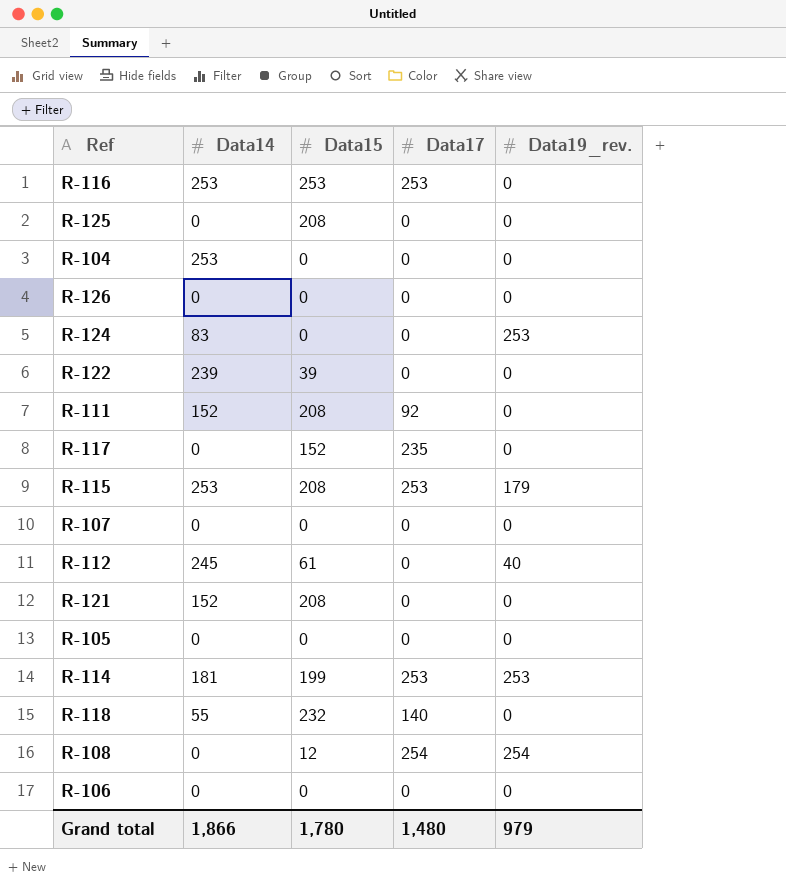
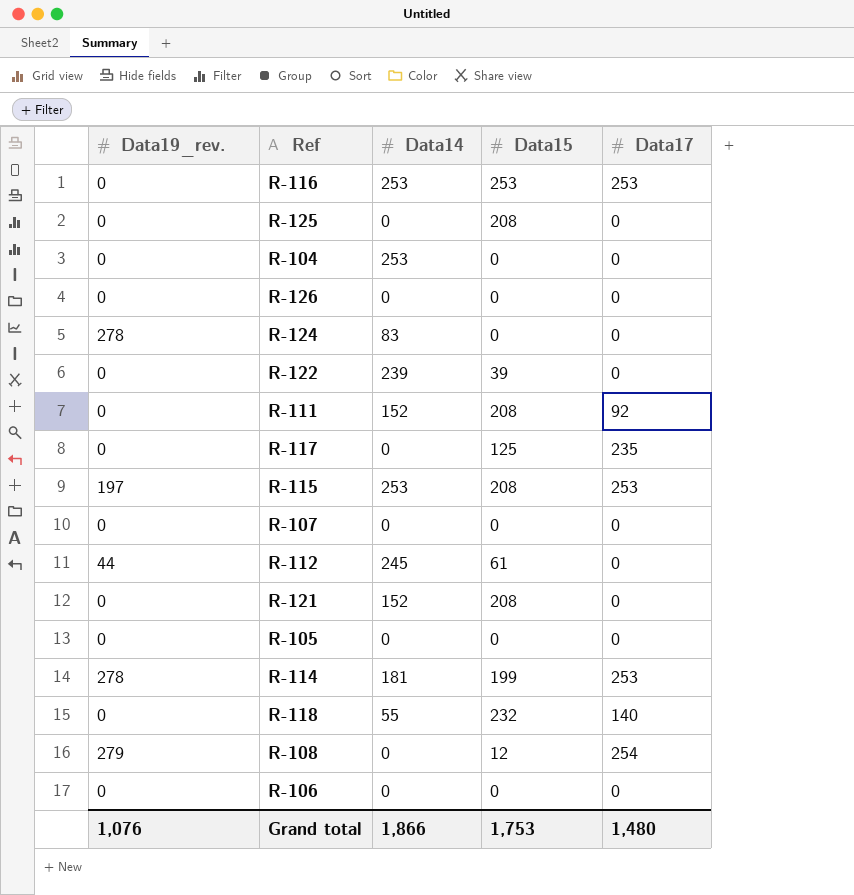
column Data19_rev. | position: 5 -> 1
R-124 | Data19_rev.: 253 -> 278
R-117 | Data15: 152 -> 125
R-115 | Data19_rev.: 179 -> 197
R-112 | Data19_rev.: 40 -> 44
R-114 | Data19_rev.: 253 -> 278
R-108 | Data19_rev.: 254 -> 279
Grand total | Data19_rev.: 979 -> 1,076
Grand total | Data15: 1,780 -> 1,753

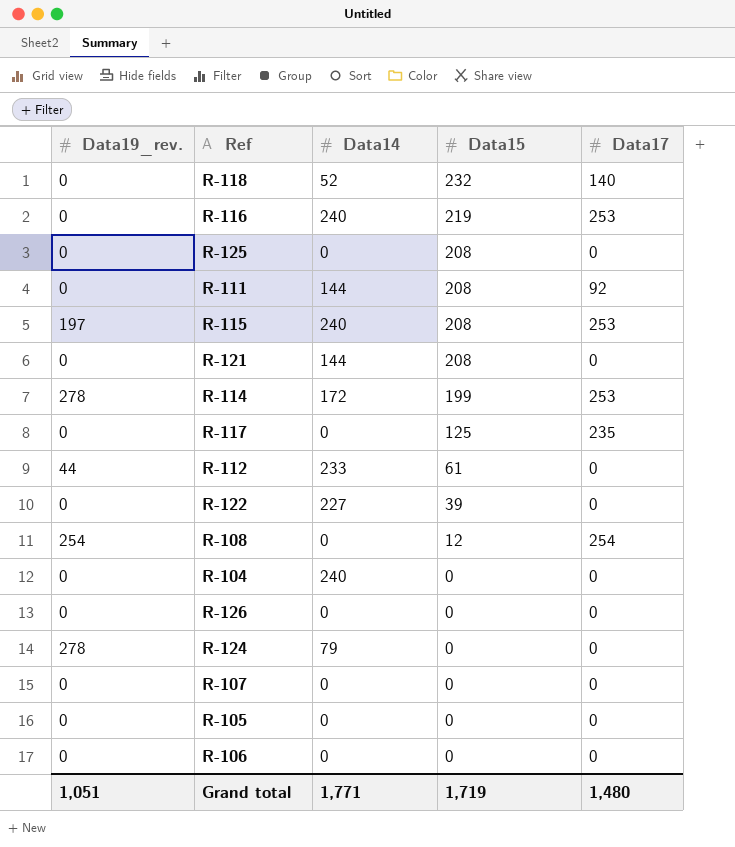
row order: none -> Data15 descending
R-118 | Data14: 55 -> 52
R-116 | Data14: 253 -> 240
R-116 | Data15: 253 -> 219
R-111 | Data14: 152 -> 144
R-115 | Data14: 253 -> 240
R-121 | Data14: 152 -> 144
R-114 | Data14: 181 -> 172
R-112 | Data14: 245 -> 233
R-122 | Data14: 239 -> 227
R-108 | Data19_rev.: 279 -> 254
R-104 | Data14: 253 -> 240
R-124 | Data14: 83 -> 79
Grand total | Data19_rev.: 1,076 -> 1,051
Grand total | Data14: 1,866 -> 1,771
Grand total | Data15: 1,753 -> 1,719

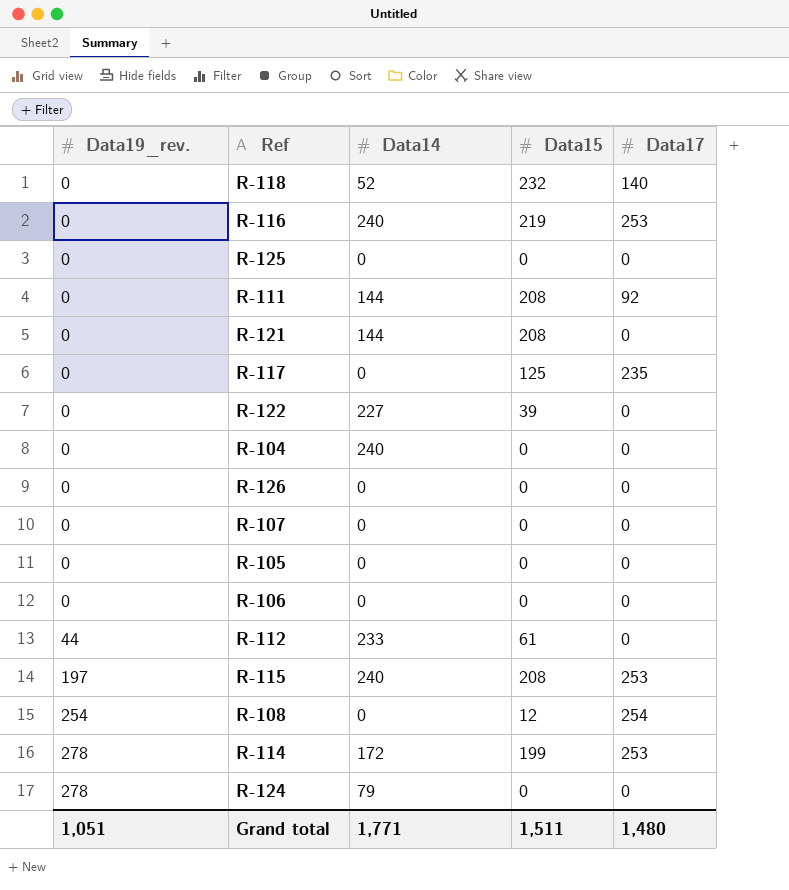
row order: Data15 descending -> Data19_rev. ascending
R-125 | Data15: 208 -> 0
Grand total | Data15: 1,719 -> 1,511

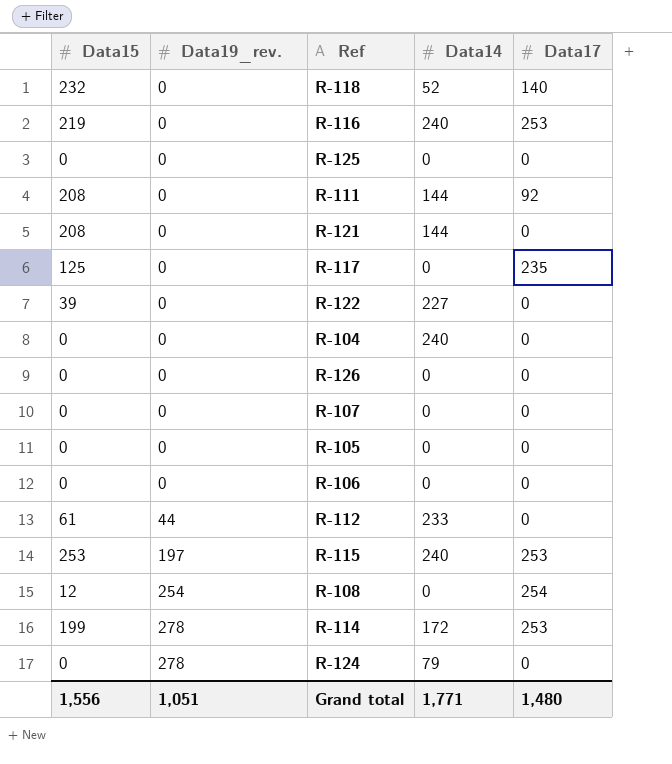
column Data15 | position: 4 -> 1
R-115 | Data15: 208 -> 253
Grand total | Data15: 1,511 -> 1,556

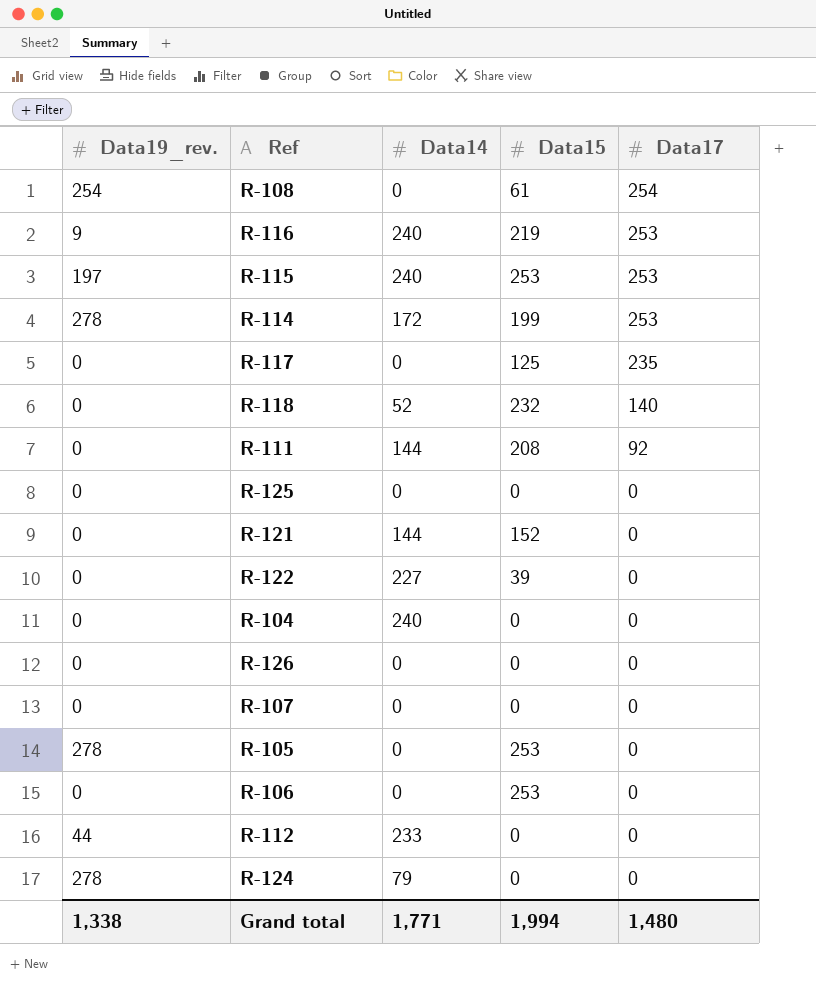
row order: Data19_rev. ascending -> Data17 descending
column Data15 | position: 1 -> 4
R-108 | Data15: 12 -> 61
R-116 | Data19_rev.: 0 -> 9
R-121 | Data15: 208 -> 152
R-105 | Data19_rev.: 0 -> 278
R-105 | Data15: 0 -> 253
R-106 | Data15: 0 -> 253
R-112 | Data15: 61 -> 0
Grand total | Data19_rev.: 1,051 -> 1,338
Grand total | Data15: 1,556 -> 1,994

